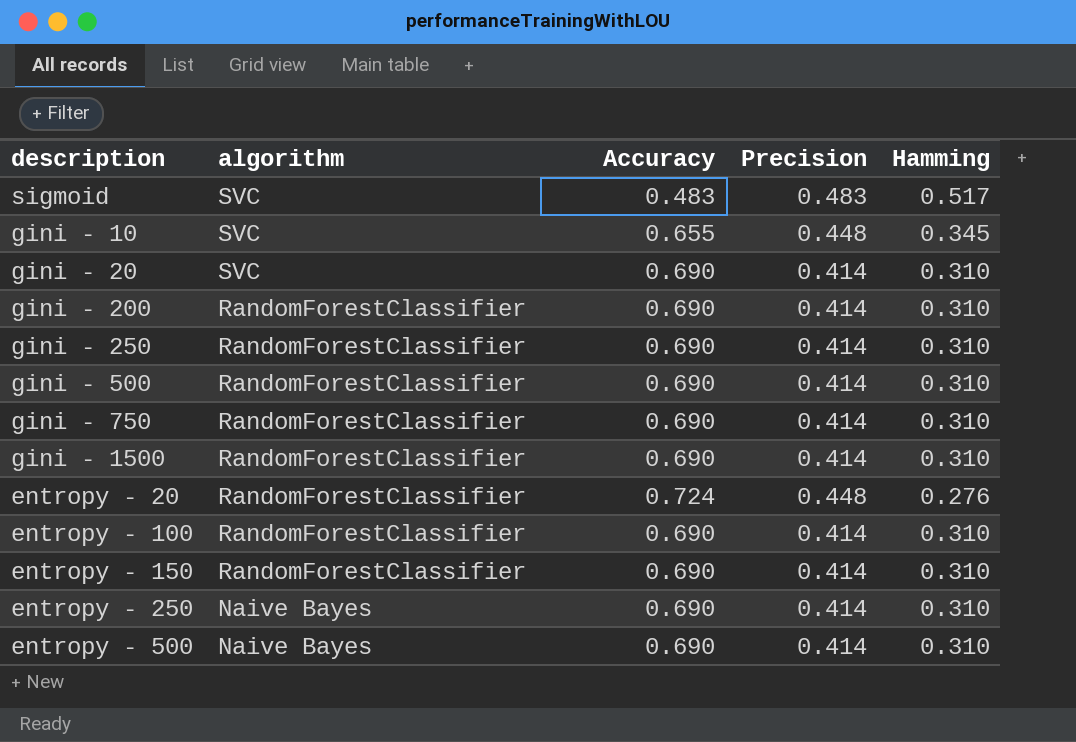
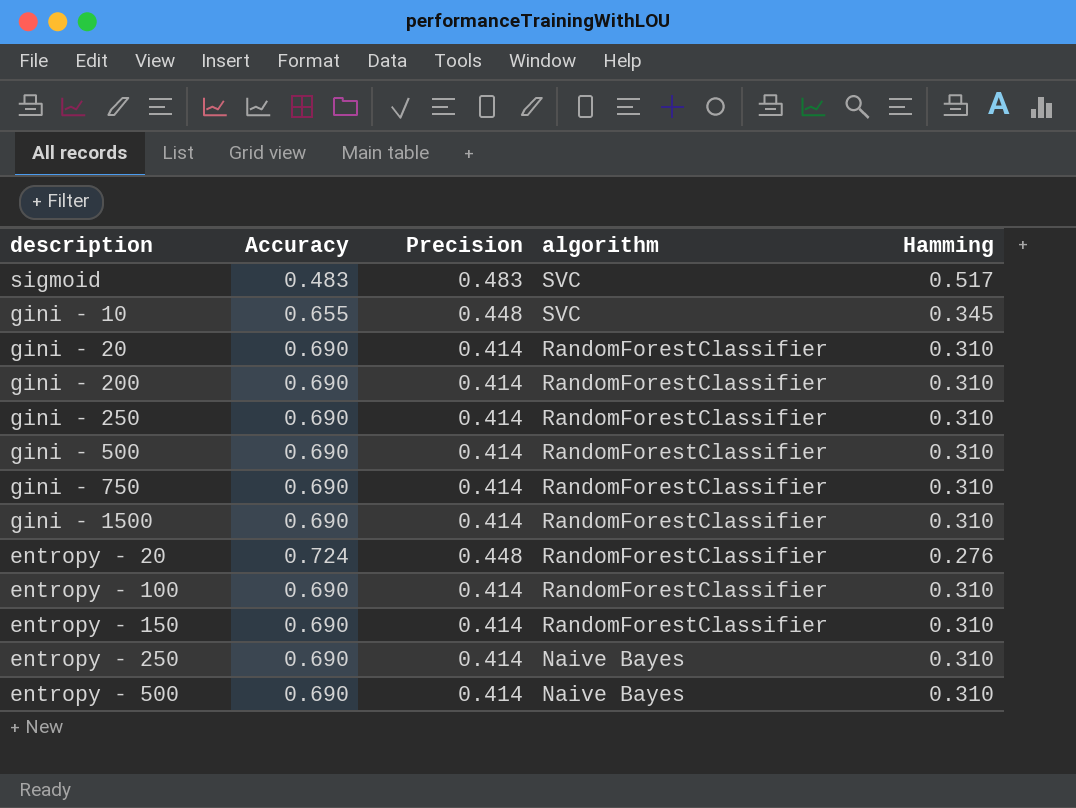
column algorithm | position: 2 -> 4
gini - 20 | algorithm: SVC -> RandomForestClassifier

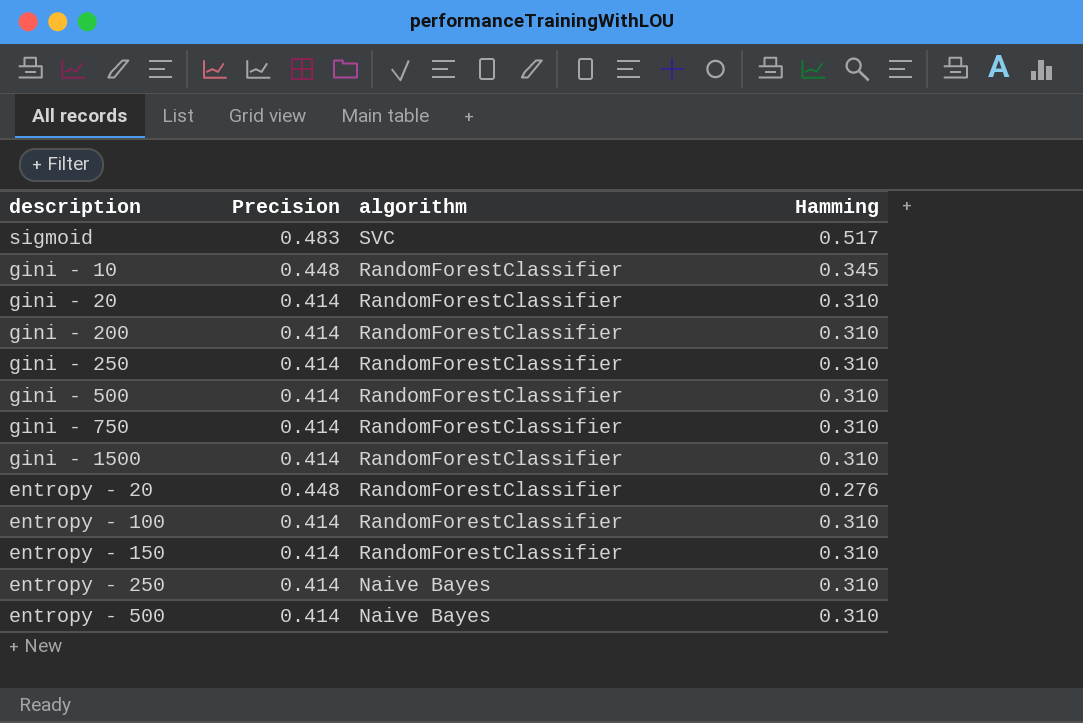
column Accuracy | position: 2 -> none
gini - 10 | algorithm: SVC -> RandomForestClassifier

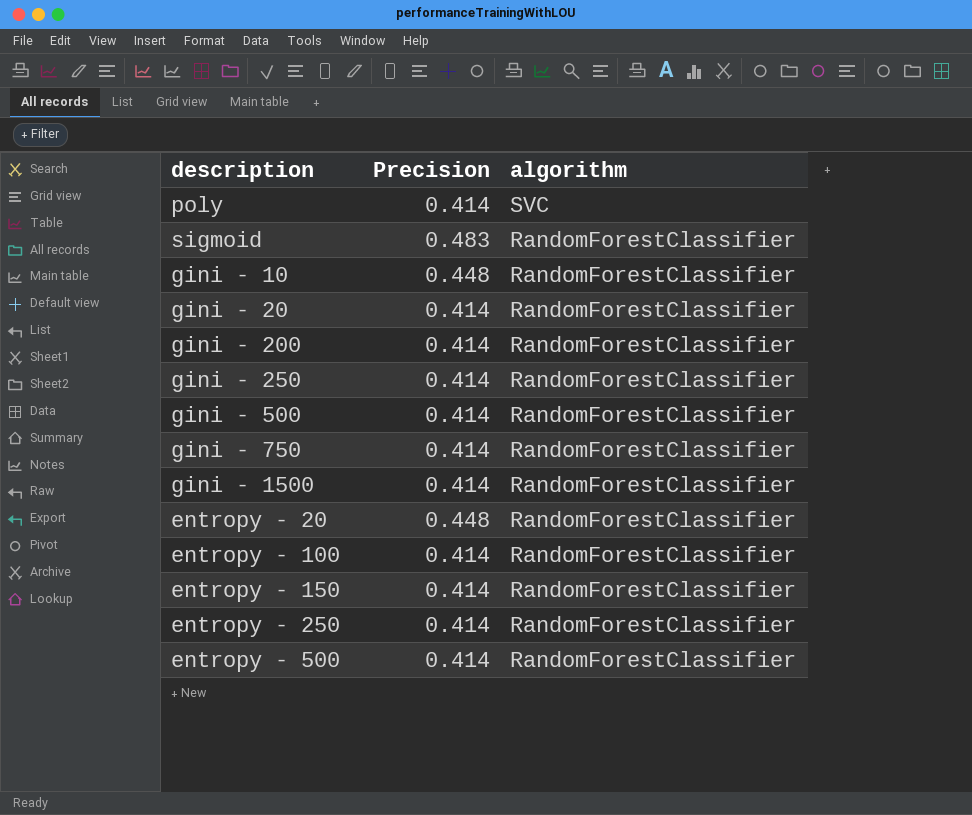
column Hamming | position: 4 -> none
row poly: none -> 0.414 | SVC
sigmoid | algorithm: SVC -> RandomForestClassifier
entropy - 250 | algorithm: Naive Bayes -> RandomForestClassifier
entropy - 500 | algorithm: Naive Bayes -> RandomForestClassifier

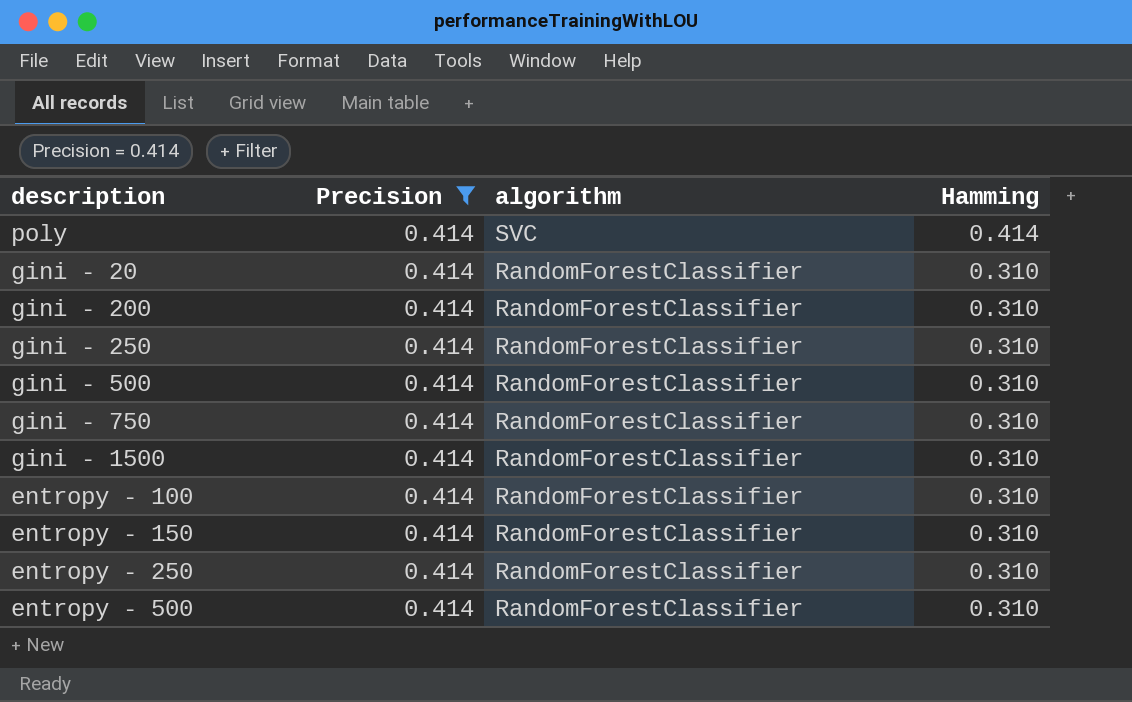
filter: none -> Precision = 0.414
column Hamming | position: none -> 4

